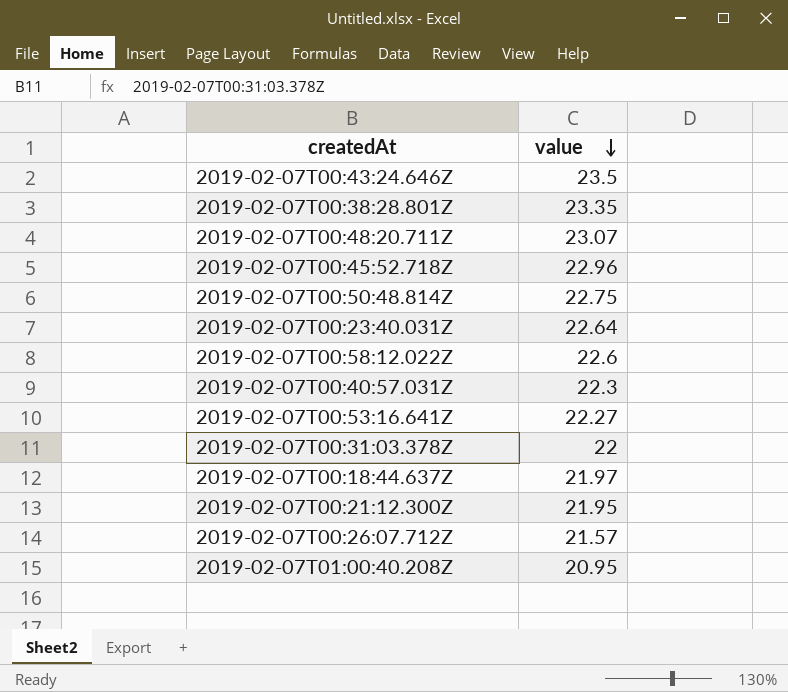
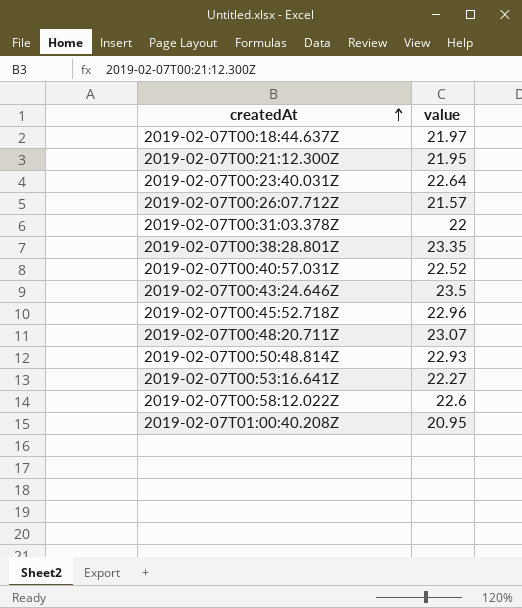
row order: value descending -> createdAt ascending
2019-02-07T00:40:57.031Z | value: 22.3 -> 22.52
2019-02-07T00:50:48.814Z | value: 22.75 -> 22.93

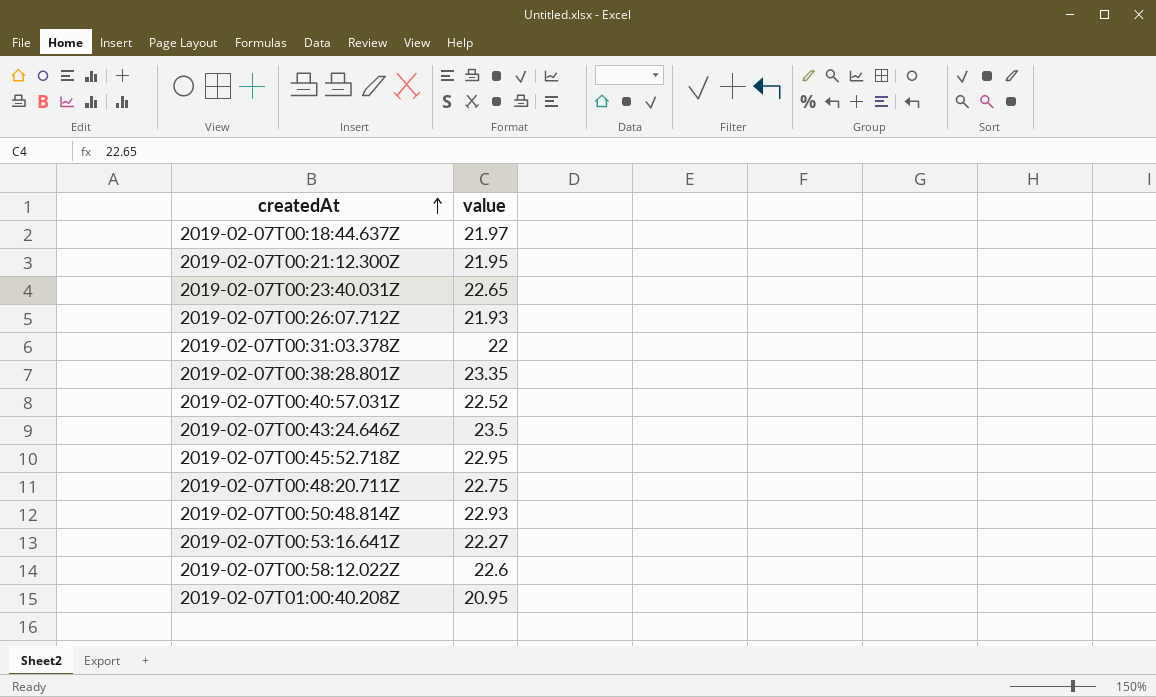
2019-02-07T00:23:40.031Z | value: 22.64 -> 22.65
2019-02-07T00:26:07.712Z | value: 21.57 -> 21.93
2019-02-07T00:45:52.718Z | value: 22.96 -> 22.95
2019-02-07T00:48:20.711Z | value: 23.07 -> 22.75

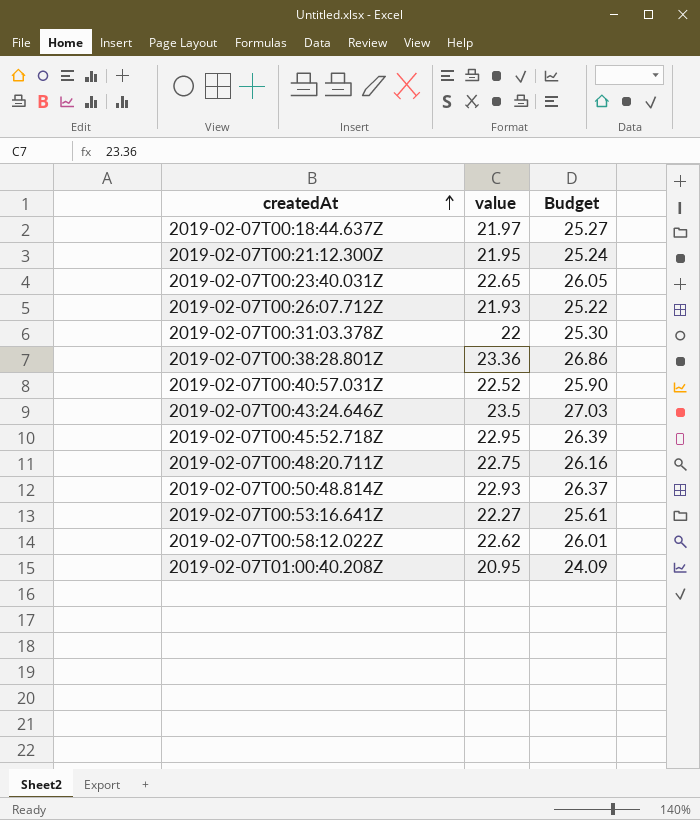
column Budget | formula: none -> [value] * 1.15
2019-02-07T00:38:28.801Z | value: 23.35 -> 23.36
2019-02-07T00:58:12.022Z | value: 22.6 -> 22.62

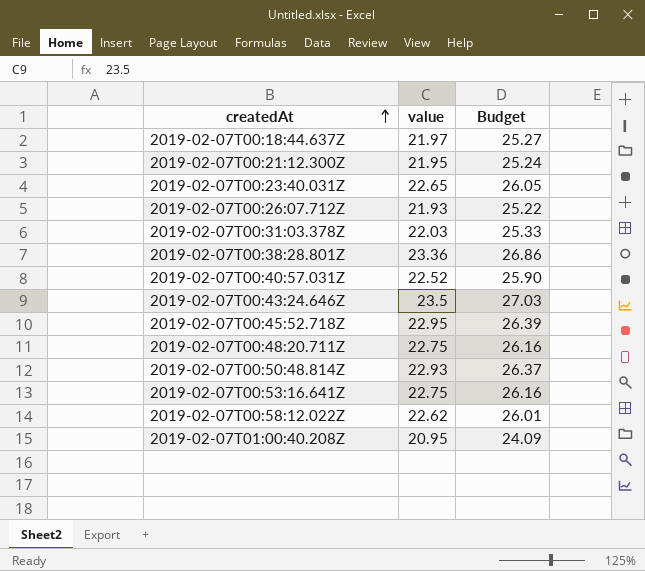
2019-02-07T00:31:03.378Z | value: 22 -> 22.03
2019-02-07T00:31:03.378Z | Budget: 25.30 -> 25.33
2019-02-07T00:53:16.641Z | value: 22.27 -> 22.75
2019-02-07T00:53:16.641Z | Budget: 25.61 -> 26.16

